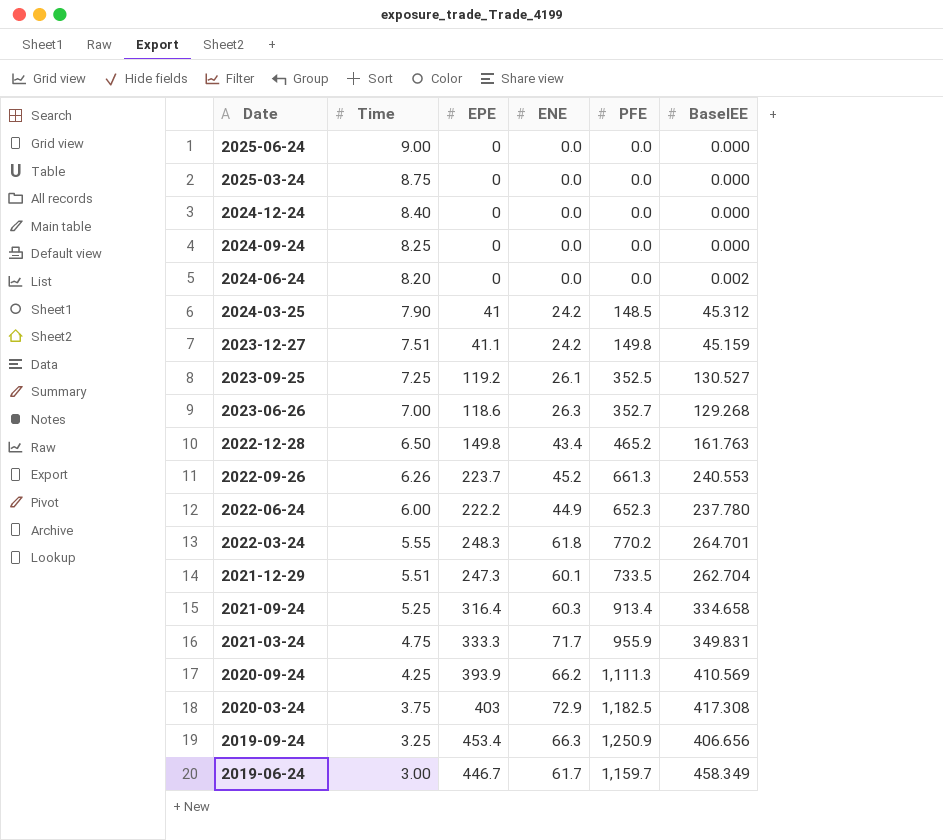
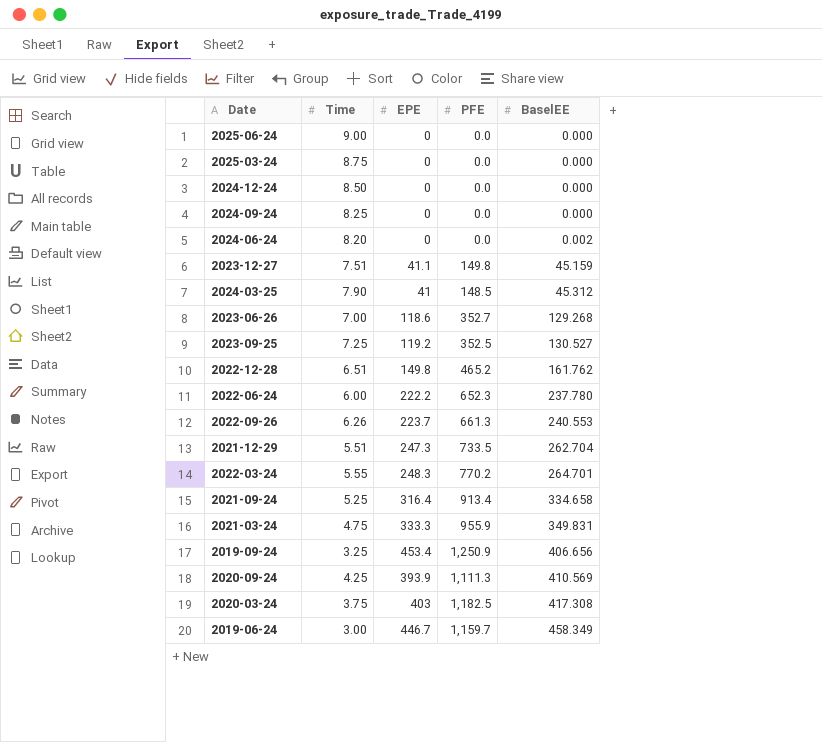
row order: Date descending -> BaselEE ascending
column ENE | position: 4 -> none
2024-12-24 | Time: 8.40 -> 8.50
2022-12-28 | Time: 6.50 -> 6.51
2022-12-28 | BaselEE: 161.763 -> 161.762

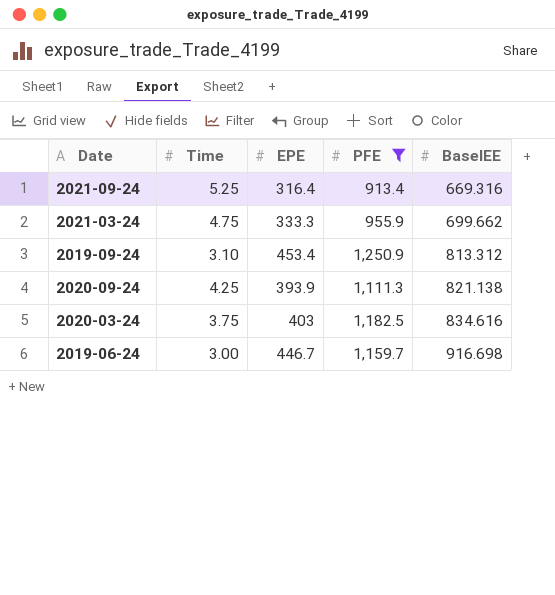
filter: none -> PFE >= 913.4
2021-09-24 | BaselEE: 334.658 -> 669.316
2021-03-24 | BaselEE: 349.831 -> 699.662
2019-09-24 | Time: 3.25 -> 3.10
2019-09-24 | BaselEE: 406.656 -> 813.312
2020-09-24 | BaselEE: 410.569 -> 821.138
2020-03-24 | BaselEE: 417.308 -> 834.616
2019-06-24 | BaselEE: 458.349 -> 916.698

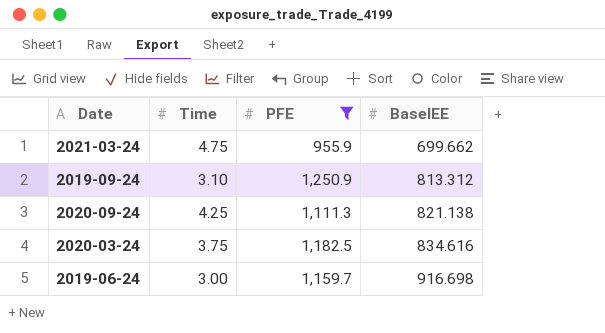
column EPE | position: 3 -> none
row 2021-09-24: 5.25 | 316.4 | 913.4 | 669.316 -> none

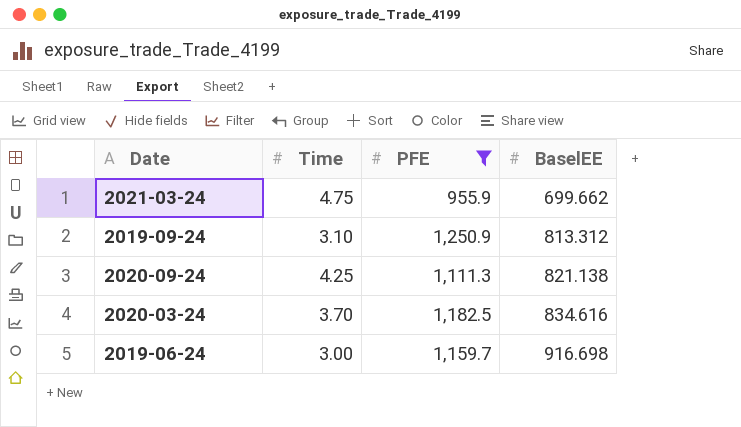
2020-03-24 | Time: 3.75 -> 3.70

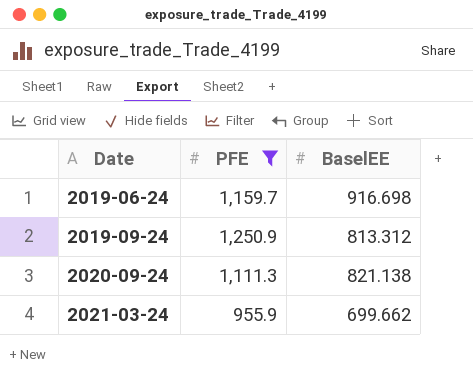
row order: BaselEE ascending -> Date ascending
column Time | position: 2 -> none
row 2020-03-24: 3.70 | 1,182.5 | 834.616 -> none

